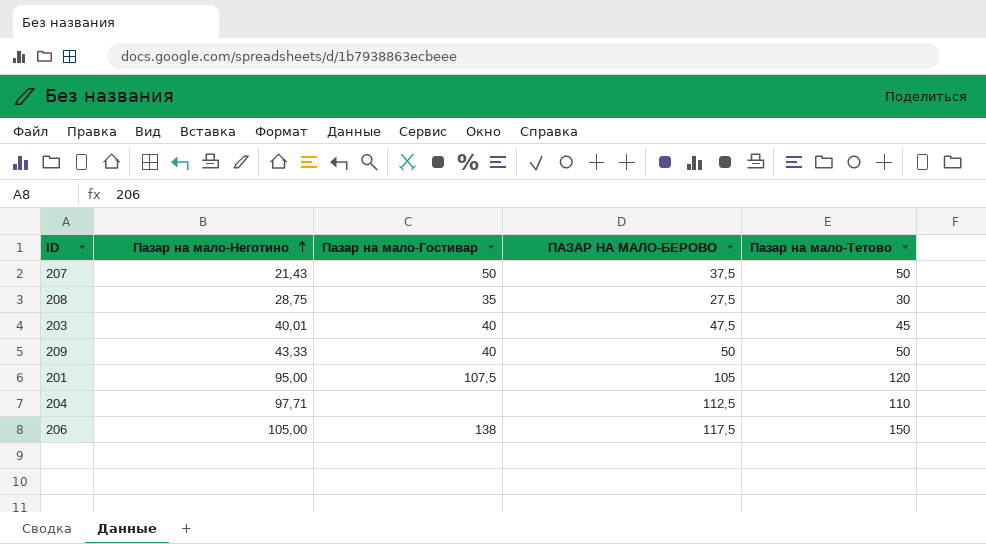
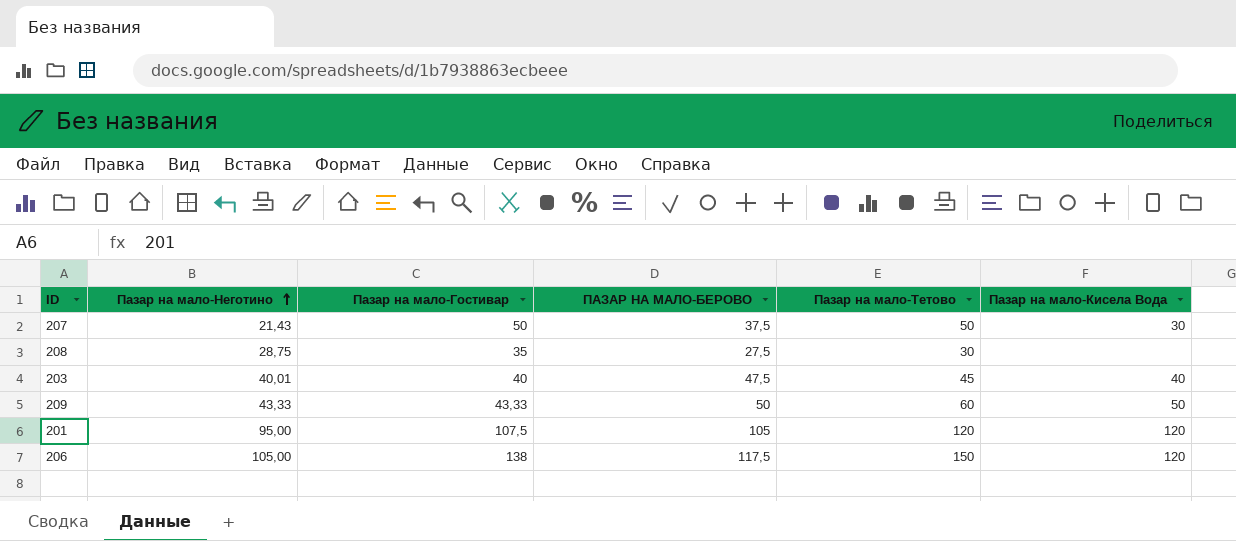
column Пазар на мало-Кисела Вода | position: none -> 6
row 204: 97,71 | none | 112,5 | 110 -> none
209 | Пазар на мало-Гостивар: 40 -> 43,33
209 | Пазар на мало-Тетово: 50 -> 60

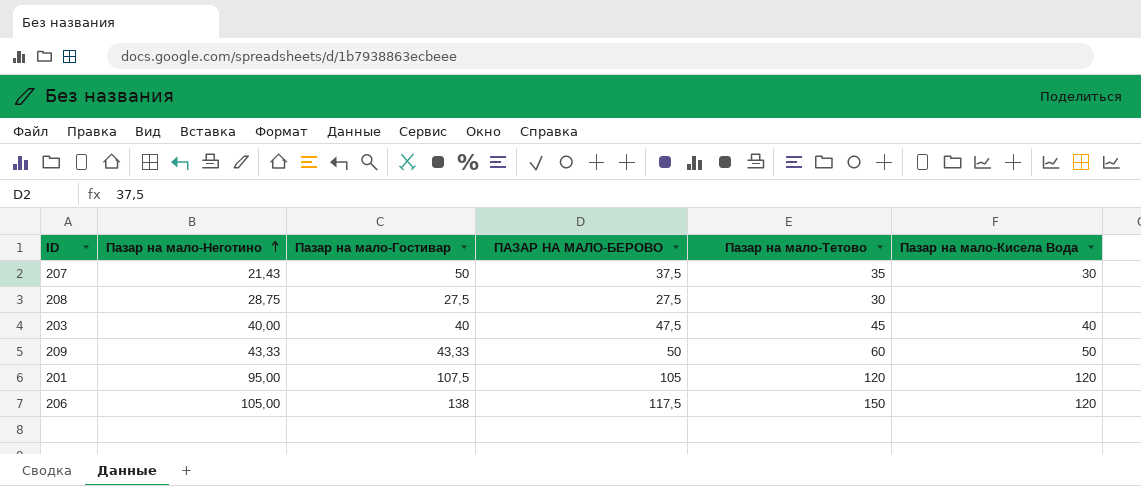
207 | Пазар на мало-Тетово: 50 -> 35
208 | Пазар на мало-Гостивар: 35 -> 27,5
203 | Пазар на мало-Неготино: 40,01 -> 40,00

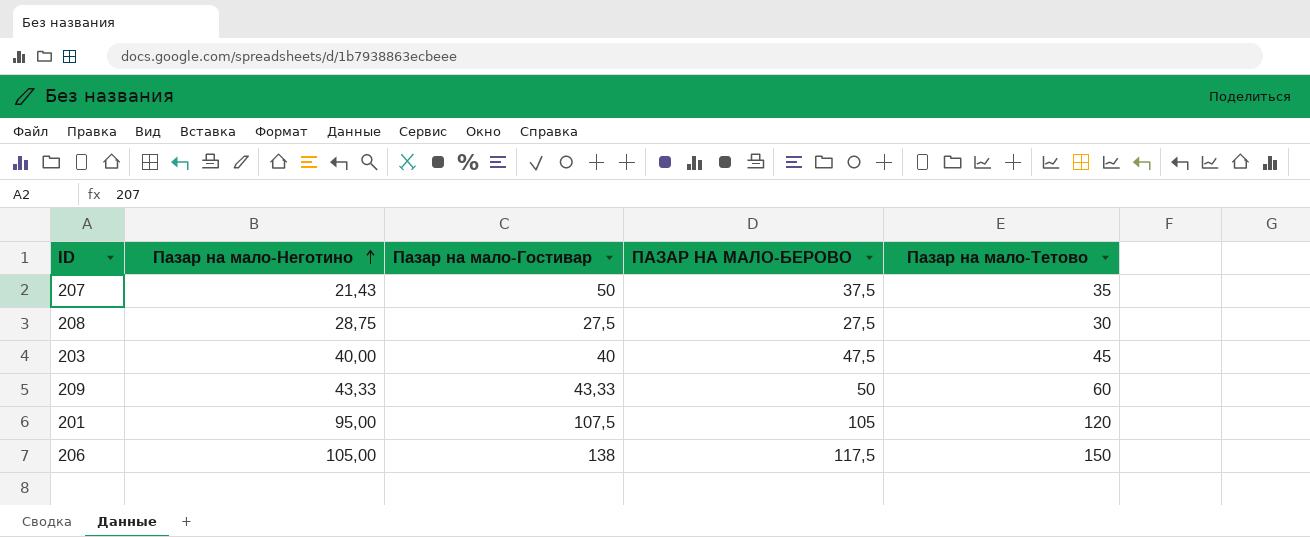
column Пазар на мало-Кисела Вода | position: 6 -> none

